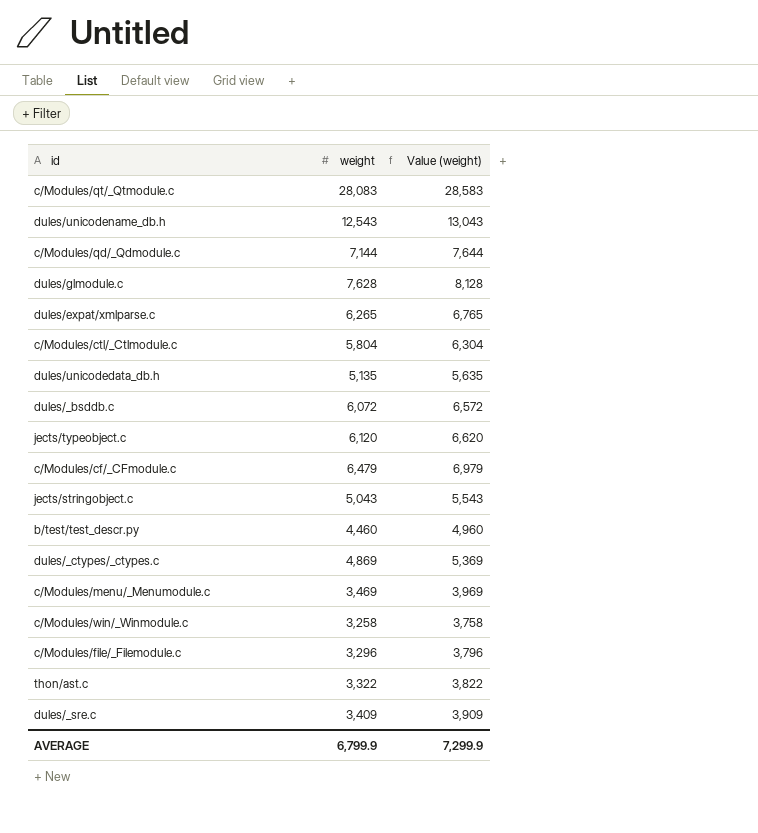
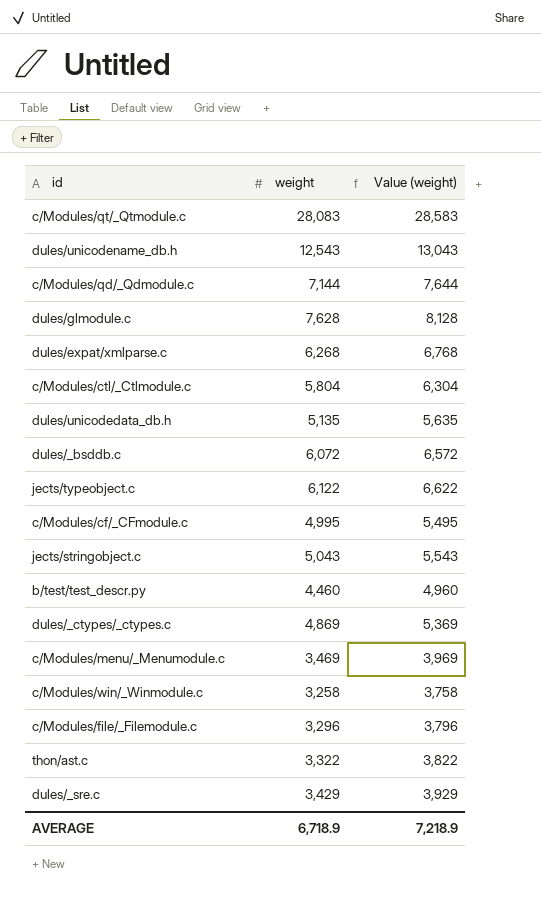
dules/expat/xmlparse.c | weight: 6,265 -> 6,268
dules/expat/xmlparse.c | Value (weight): 6,765 -> 6,768
jects/typeobject.c | weight: 6,120 -> 6,122
jects/typeobject.c | Value (weight): 6,620 -> 6,622
c/Modules/cf/_CFmodule.c | weight: 6,479 -> 4,995
c/Modules/cf/_CFmodule.c | Value (weight): 6,979 -> 5,495
dules/_sre.c | weight: 3,409 -> 3,429
dules/_sre.c | Value (weight): 3,909 -> 3,929
AVERAGE | weight: 6,799.9 -> 6,718.9
AVERAGE | Value (weight): 7,299.9 -> 7,218.9

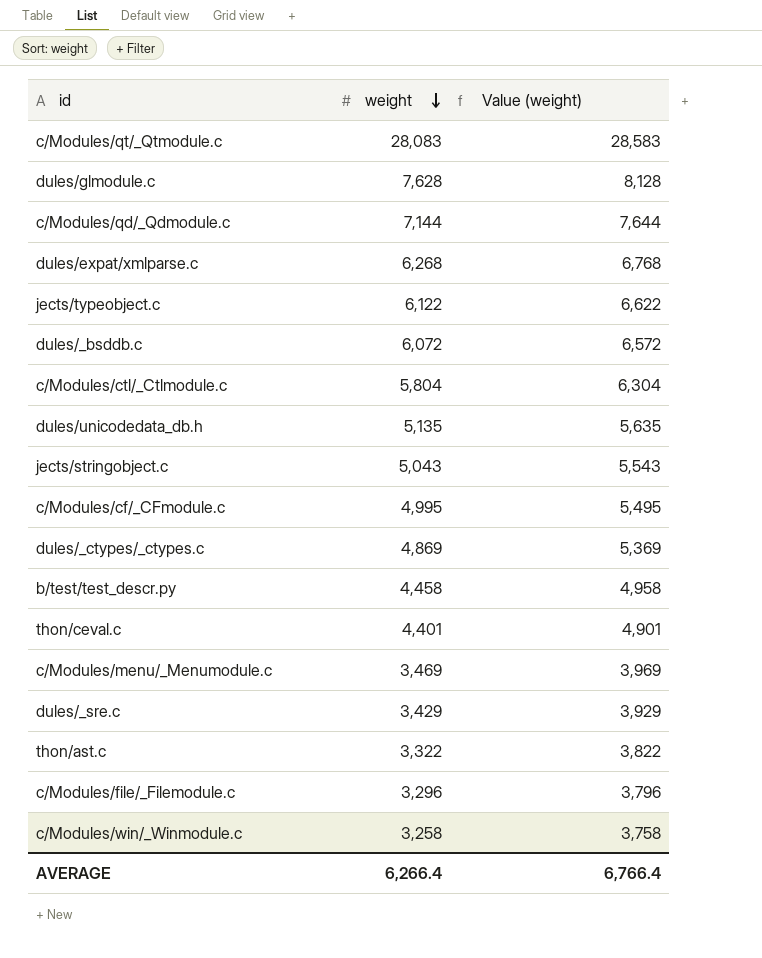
row order: none -> weight descending
row dules/unicodename_db.h: 12,543 | 13,043 -> none
b/test/test_descr.py | weight: 4,460 -> 4,458
b/test/test_descr.py | Value (weight): 4,960 -> 4,958
row thon/ceval.c: none -> 4,401 | 4,901
AVERAGE | weight: 6,718.9 -> 6,266.4
AVERAGE | Value (weight): 7,218.9 -> 6,766.4

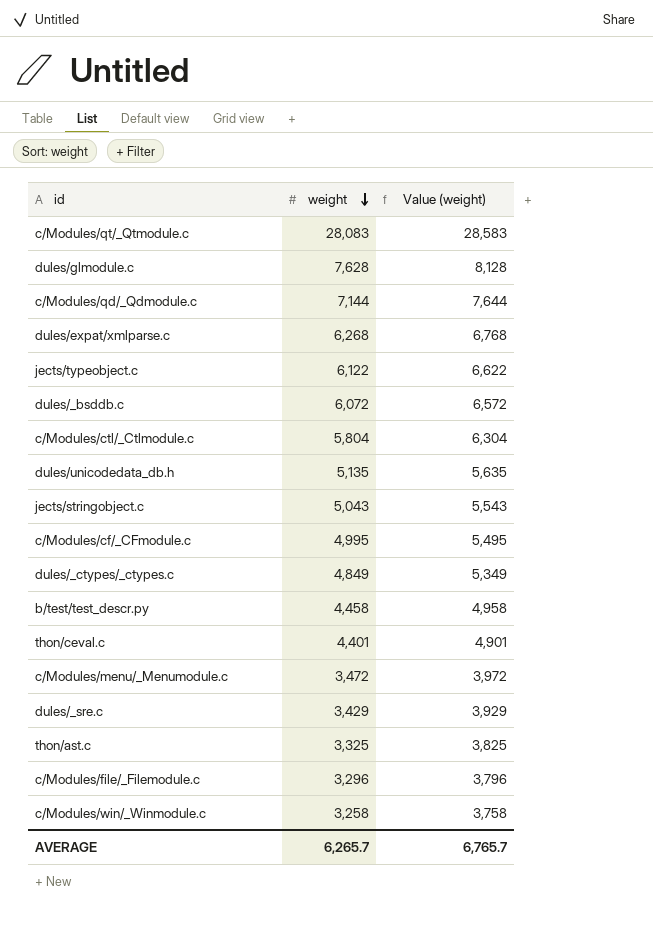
dules/_ctypes/_ctypes.c | weight: 4,869 -> 4,849
dules/_ctypes/_ctypes.c | Value (weight): 5,369 -> 5,349
c/Modules/menu/_Menumodule.c | weight: 3,469 -> 3,472
c/Modules/menu/_Menumodule.c | Value (weight): 3,969 -> 3,972
thon/ast.c | weight: 3,322 -> 3,325
thon/ast.c | Value (weight): 3,822 -> 3,825
AVERAGE | weight: 6,266.4 -> 6,265.7
AVERAGE | Value (weight): 6,766.4 -> 6,765.7

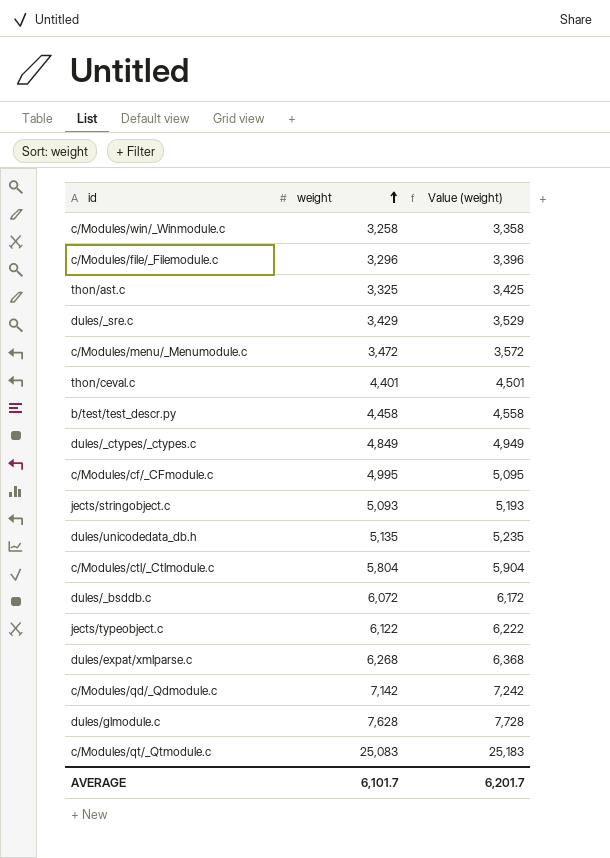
row order: weight descending -> weight ascending
column Value (weight) | formula: [weight] + 500 -> [weight] + 100
jects/stringobject.c | weight: 5,043 -> 5,093
c/Modules/qd/_Qdmodule.c | weight: 7,144 -> 7,142
c/Modules/qt/_Qtmodule.c | weight: 28,083 -> 25,083
AVERAGE | weight: 6,265.7 -> 6,101.7
AVERAGE | Value (weight): 6,765.7 -> 6,201.7

